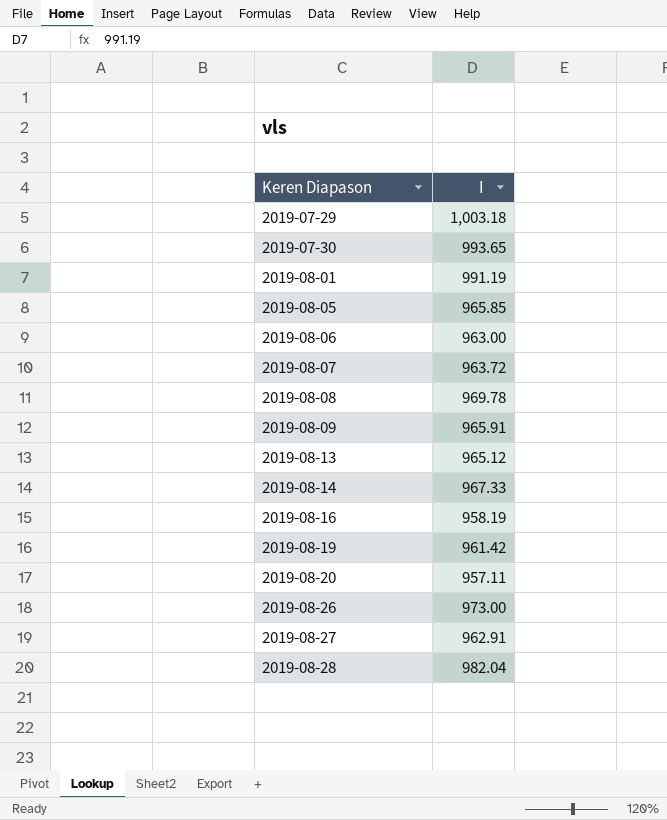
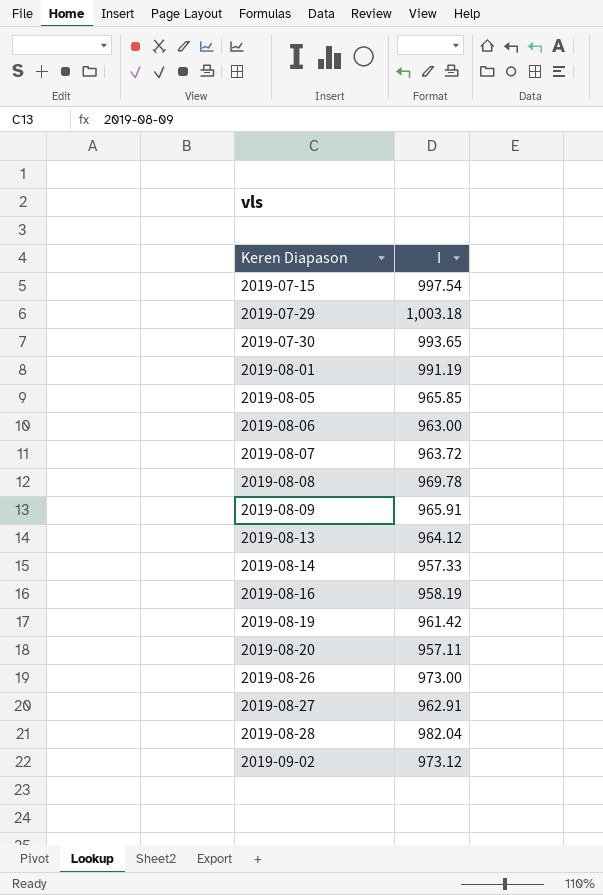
row 2019-07-15: none -> 997.54
2019-08-13 | I: 965.12 -> 964.12
2019-08-14 | I: 967.33 -> 957.33
row 2019-09-02: none -> 973.12

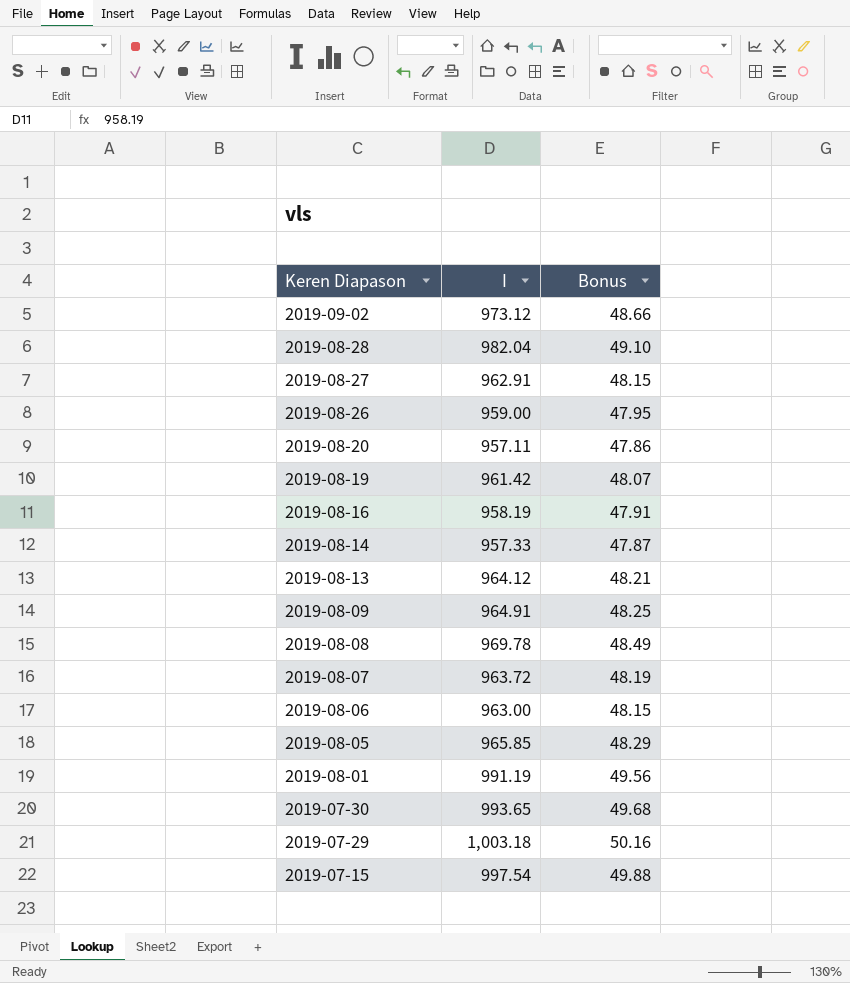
row order: Keren Diapason ascending -> Keren Diapason descending
column Bonus | formula: none -> [I] * 0.05
2019-08-26 | I: 973.00 -> 959.00
2019-08-09 | I: 965.91 -> 964.91

